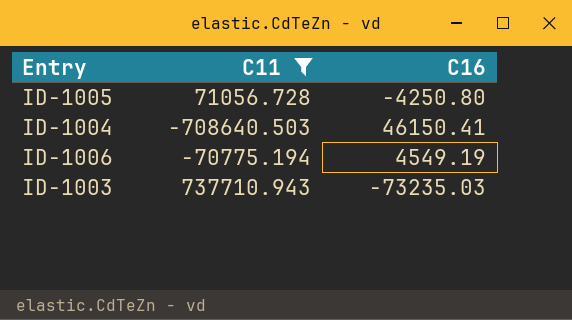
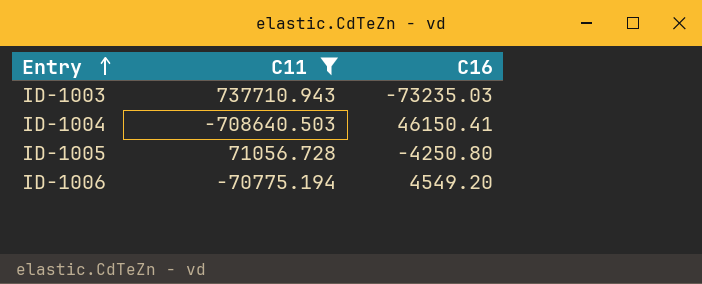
row order: none -> Entry ascending
ID-1006 | C16: 4549.19 -> 4549.20

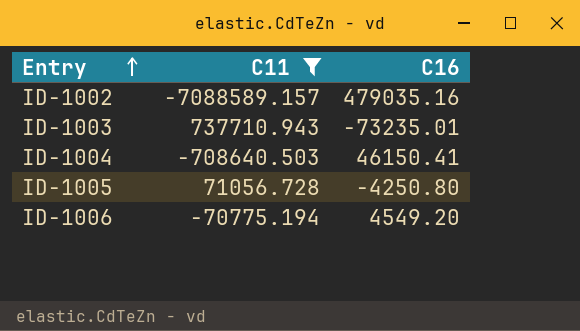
row ID-1002: none -> -7088589.157 | 479035.16
ID-1003 | C16: -73235.03 -> -73235.01

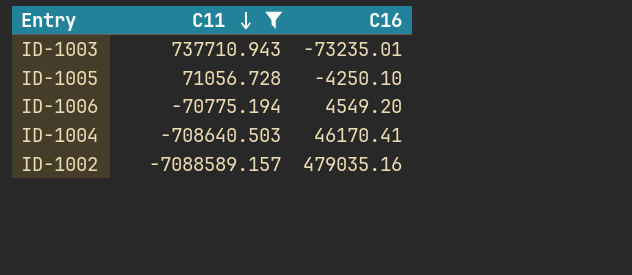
row order: Entry ascending -> C11 descending
ID-1005 | C16: -4250.80 -> -4250.10
ID-1004 | C16: 46150.41 -> 46170.41

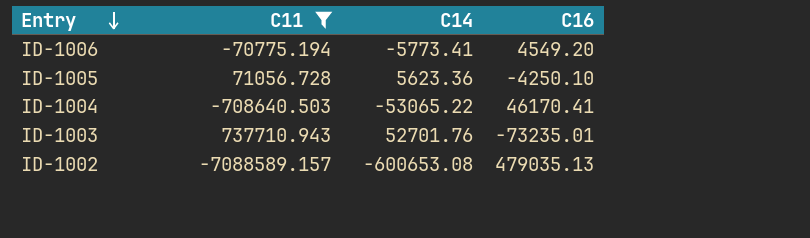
row order: C11 descending -> Entry descending
column C14 | position: none -> 3
ID-1002 | C16: 479035.16 -> 479035.13

